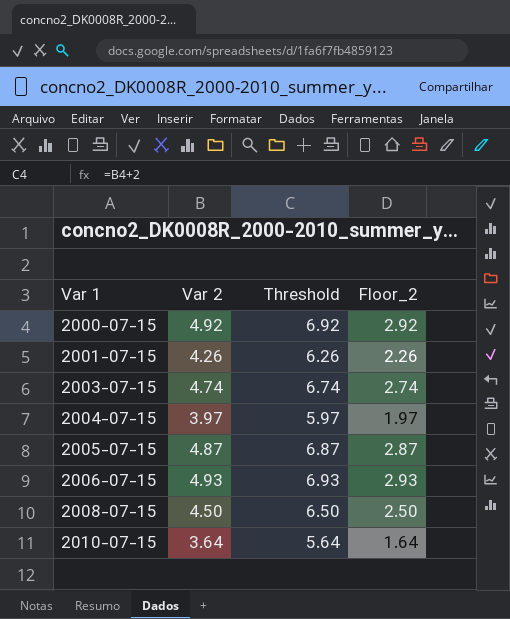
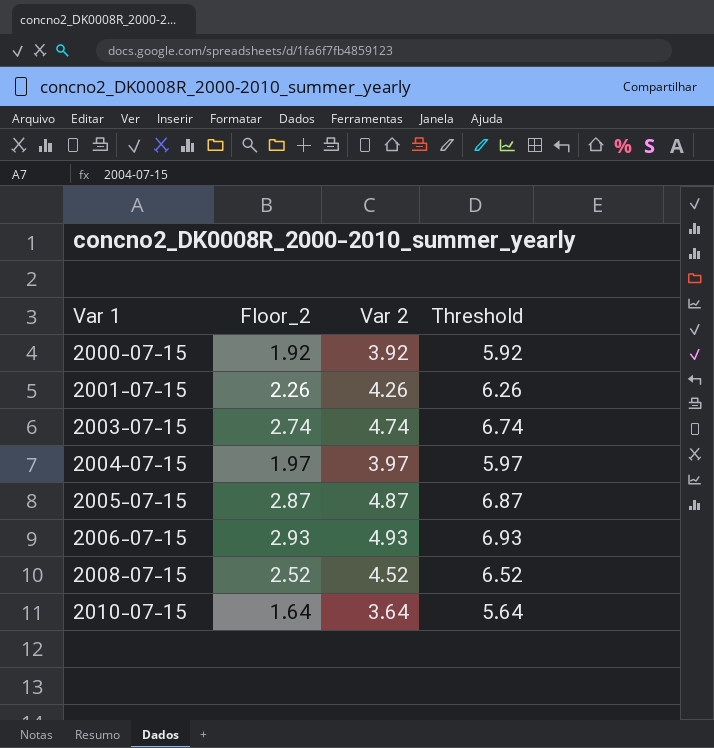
column Floor_2 | position: 4 -> 2
2000-07-15 | Floor_2: 2.92 -> 1.92
2000-07-15 | Var 2: 4.92 -> 3.92
2000-07-15 | Threshold: 6.92 -> 5.92
2008-07-15 | Floor_2: 2.50 -> 2.52
2008-07-15 | Var 2: 4.50 -> 4.52
2008-07-15 | Threshold: 6.50 -> 6.52

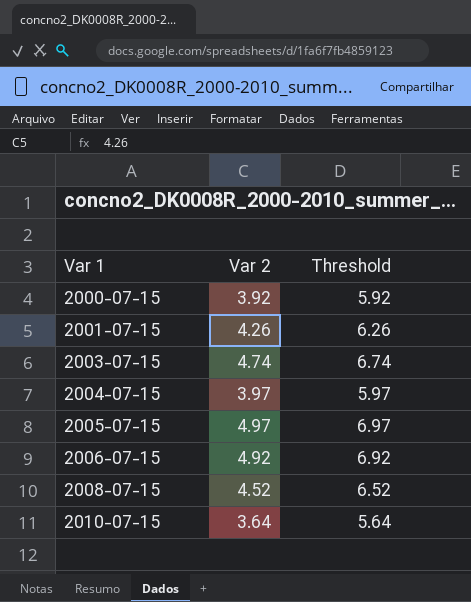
column Floor_2 | formula: [Var 2] - 2 -> none
2005-07-15 | Var 2: 4.87 -> 4.97
2005-07-15 | Threshold: 6.87 -> 6.97
2006-07-15 | Var 2: 4.93 -> 4.92
2006-07-15 | Threshold: 6.93 -> 6.92

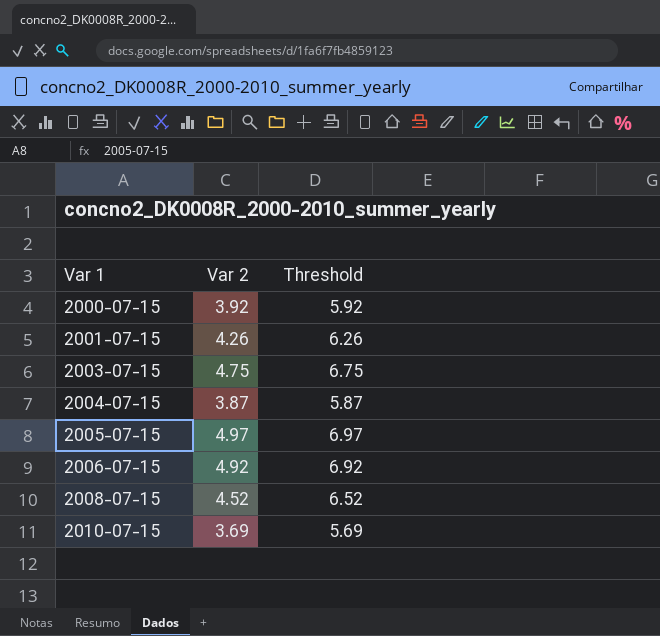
2003-07-15 | Var 2: 4.74 -> 4.75
2003-07-15 | Threshold: 6.74 -> 6.75
2004-07-15 | Var 2: 3.97 -> 3.87
2004-07-15 | Threshold: 5.97 -> 5.87
2010-07-15 | Var 2: 3.64 -> 3.69
2010-07-15 | Threshold: 5.64 -> 5.69

